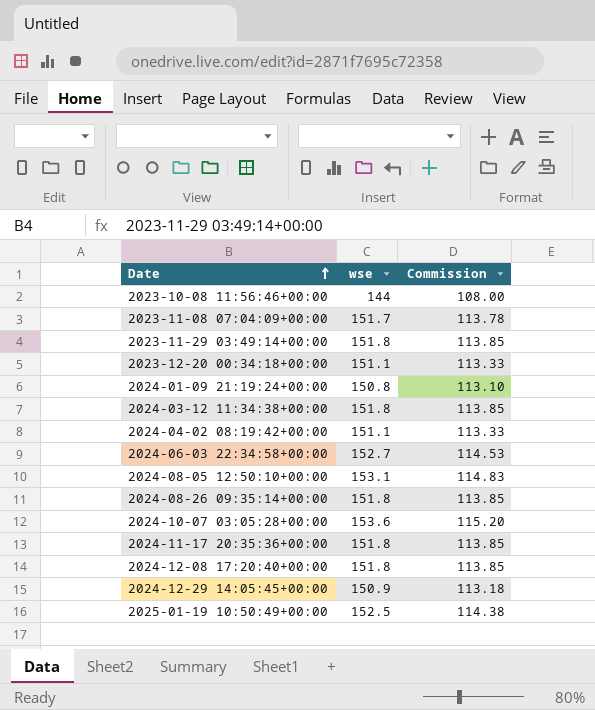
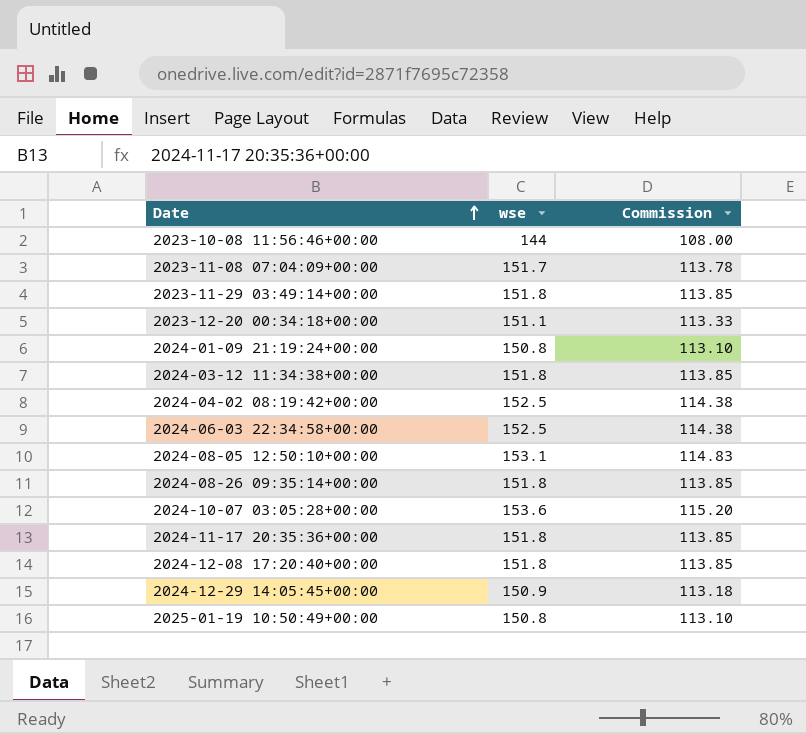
2024-04-02 08:19:42+00:00 | wse: 151.1 -> 152.5
2024-04-02 08:19:42+00:00 | Commission: 113.33 -> 114.38
2024-06-03 22:34:58+00:00 | wse: 152.7 -> 152.5
2024-06-03 22:34:58+00:00 | Commission: 114.53 -> 114.38
2025-01-19 10:50:49+00:00 | wse: 152.5 -> 150.8
2025-01-19 10:50:49+00:00 | Commission: 114.38 -> 113.10

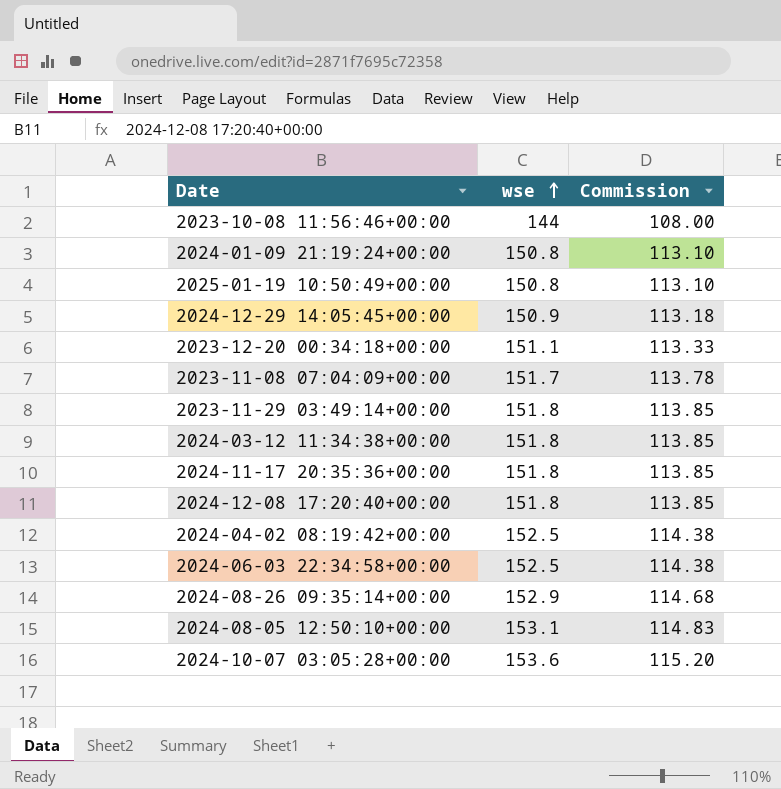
row order: Date ascending -> wse ascending
2024-08-26 09:35:14+00:00 | wse: 151.8 -> 152.9
2024-08-26 09:35:14+00:00 | Commission: 113.85 -> 114.68

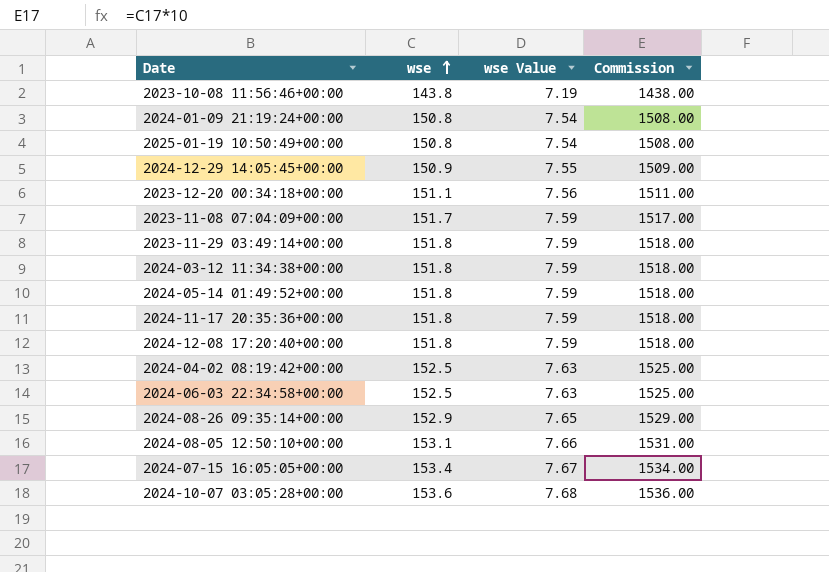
column wse Value | formula: none -> [wse] * 0.05
column Commission | formula: [wse] * 0.75 -> [wse] * 10
2023-10-08 11:56:46+00:00 | wse: 144 -> 143.8
row 2024-05-14 01:49:52+00:00: none -> 151.8 | 7.59 | 1518.00
row 2024-07-15 16:05:05+00:00: none -> 153.4 | 7.67 | 1534.00

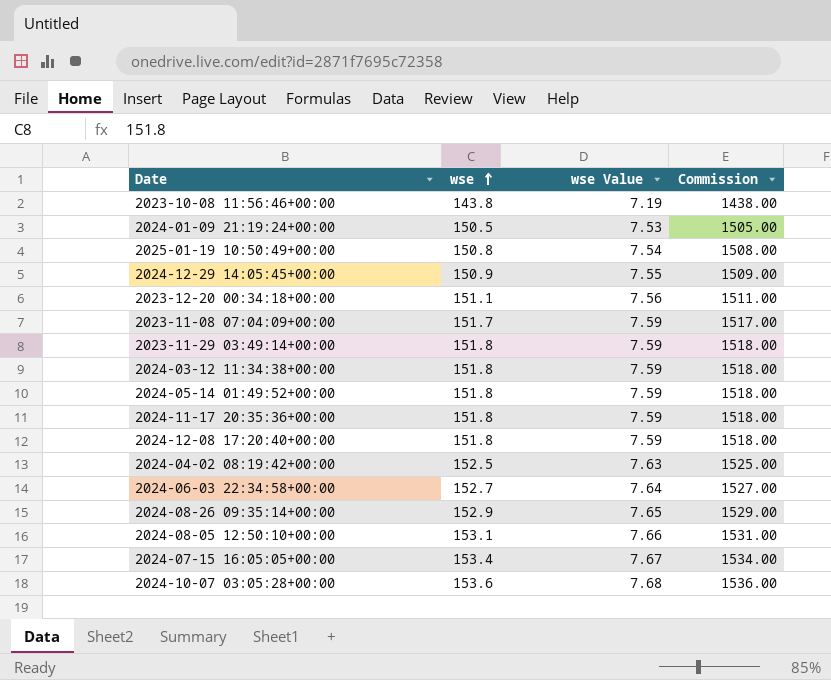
2024-01-09 21:19:24+00:00 | wse: 150.8 -> 150.5
2024-01-09 21:19:24+00:00 | wse Value: 7.54 -> 7.53
2024-01-09 21:19:24+00:00 | Commission: 1508.00 -> 1505.00
2024-06-03 22:34:58+00:00 | wse: 152.5 -> 152.7
2024-06-03 22:34:58+00:00 | wse Value: 7.63 -> 7.64
2024-06-03 22:34:58+00:00 | Commission: 1525.00 -> 1527.00

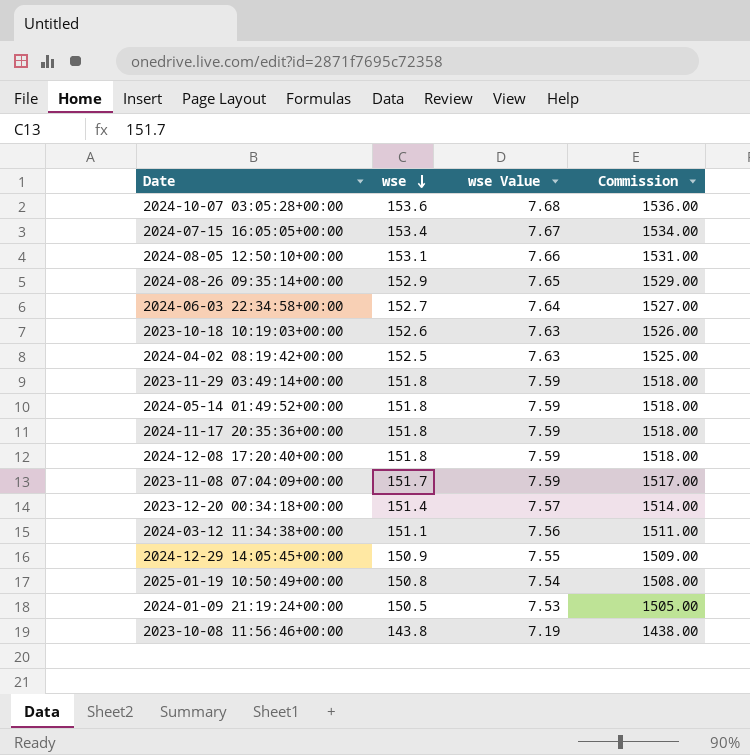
row order: wse ascending -> wse descending
row 2023-10-18 10:19:03+00:00: none -> 152.6 | 7.63 | 1526.00
2023-12-20 00:34:18+00:00 | wse: 151.1 -> 151.4
2023-12-20 00:34:18+00:00 | wse Value: 7.56 -> 7.57
2023-12-20 00:34:18+00:00 | Commission: 1511.00 -> 1514.00
2024-03-12 11:34:38+00:00 | wse: 151.8 -> 151.1
2024-03-12 11:34:38+00:00 | wse Value: 7.59 -> 7.56
2024-03-12 11:34:38+00:00 | Commission: 1518.00 -> 1511.00

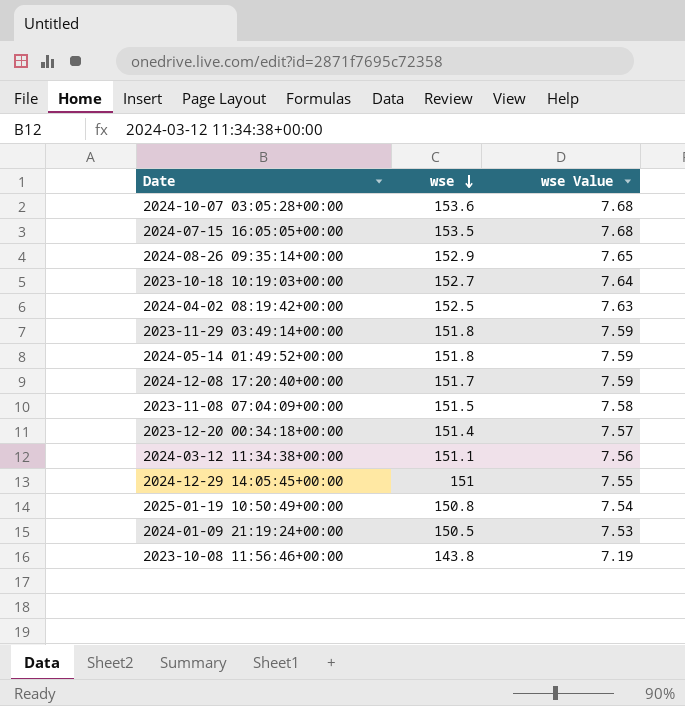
column Commission | formula: [wse] * 10 -> none
row 2024-08-05 12:50:10+00:00: 153.1 | 7.66 | 1531.00 -> none
row 2024-06-03 22:34:58+00:00: 152.7 | 7.64 | 1527.00 -> none
row 2024-11-17 20:35:36+00:00: 151.8 | 7.59 | 1518.00 -> none
2024-07-15 16:05:05+00:00 | wse: 153.4 -> 153.5
2024-07-15 16:05:05+00:00 | wse Value: 7.67 -> 7.68
2023-10-18 10:19:03+00:00 | wse: 152.6 -> 152.7
2023-10-18 10:19:03+00:00 | wse Value: 7.63 -> 7.64
2024-12-08 17:20:40+00:00 | wse: 151.8 -> 151.7
2023-11-08 07:04:09+00:00 | wse: 151.7 -> 151.5
2023-11-08 07:04:09+00:00 | wse Value: 7.59 -> 7.58
2024-12-29 14:05:45+00:00 | wse: 150.9 -> 151

